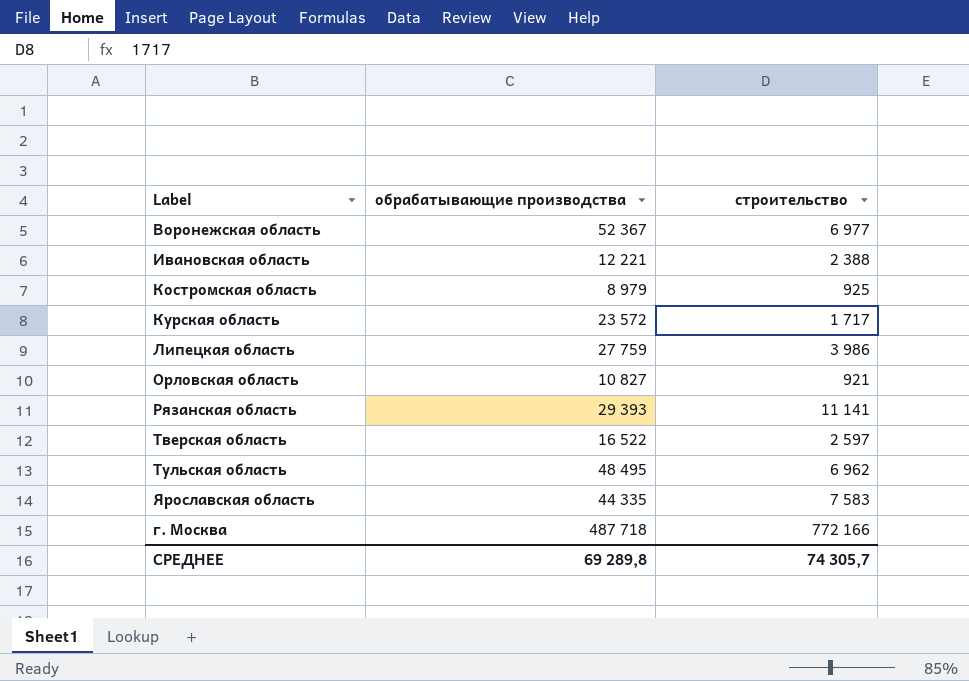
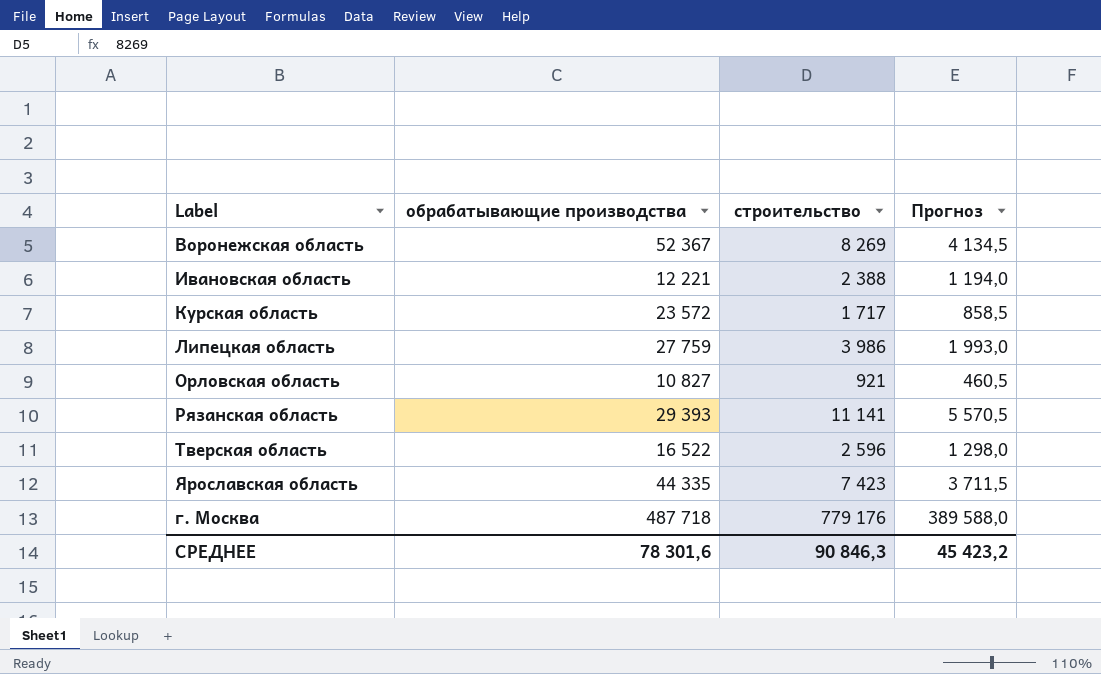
column Прогноз | formula: none -> [строительство] * 0,5
row Костромская область: 8 979 | 925 -> none
row Тульская область: 48 495 | 6 962 -> none
Воронежская область | строительство: 6 977 -> 8 269
Тверская область | строительство: 2 597 -> 2 596
Ярославская область | строительство: 7 583 -> 7 423
г. Москва | строительство: 772 166 -> 779 176
СРЕДНЕЕ | обрабатывающие производства: 69 289,8 -> 78 301,6
СРЕДНЕЕ | строительство: 74 305,7 -> 90 846,3

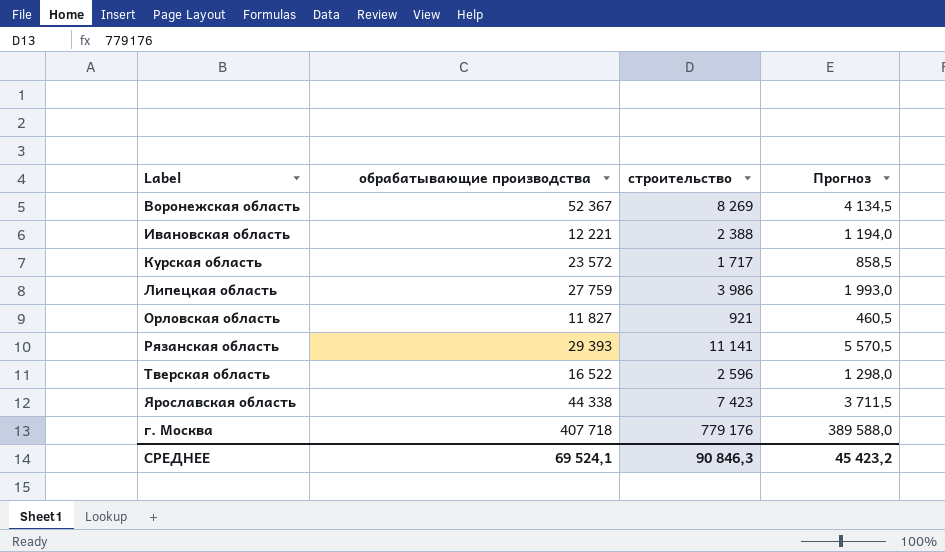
Орловская область | обрабатывающие производства: 10 827 -> 11 827
Ярославская область | обрабатывающие производства: 44 335 -> 44 338
г. Москва | обрабатывающие производства: 487 718 -> 407 718
СРЕДНЕЕ | обрабатывающие производства: 78 301,6 -> 69 524,1

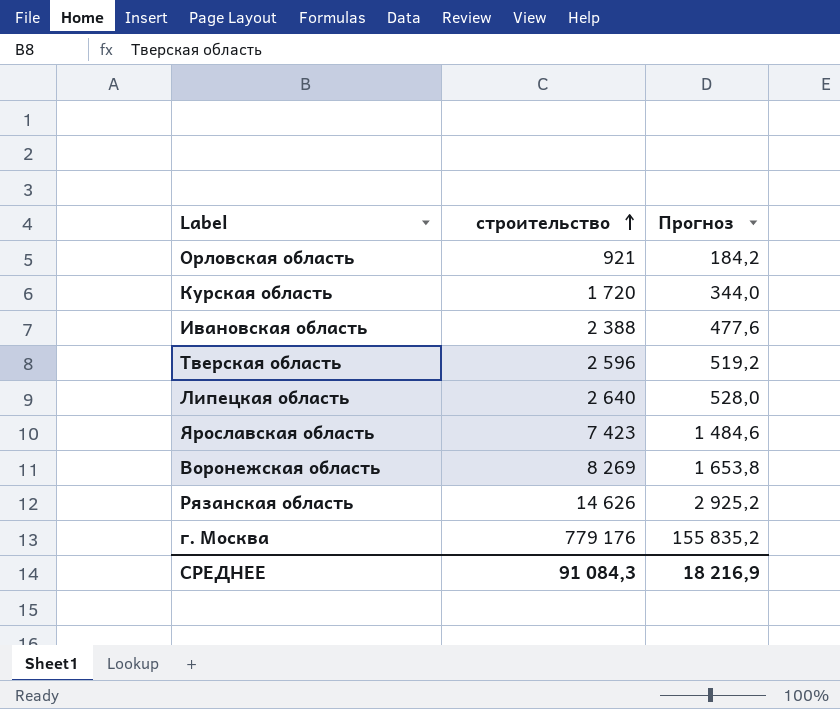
row order: none -> строительство ascending
column обрабатывающие производства | position: 2 -> none
column Прогноз | formula: [строительство] * 0,5 -> [строительство] * 0,2
Курская область | строительство: 1 717 -> 1 720
Липецкая область | строительство: 3 986 -> 2 640
Рязанская область | строительство: 11 141 -> 14 626
СРЕДНЕЕ | строительство: 90 846,3 -> 91 084,3
СРЕДНЕЕ | Прогноз: 45 423,2 -> 18 216,9

